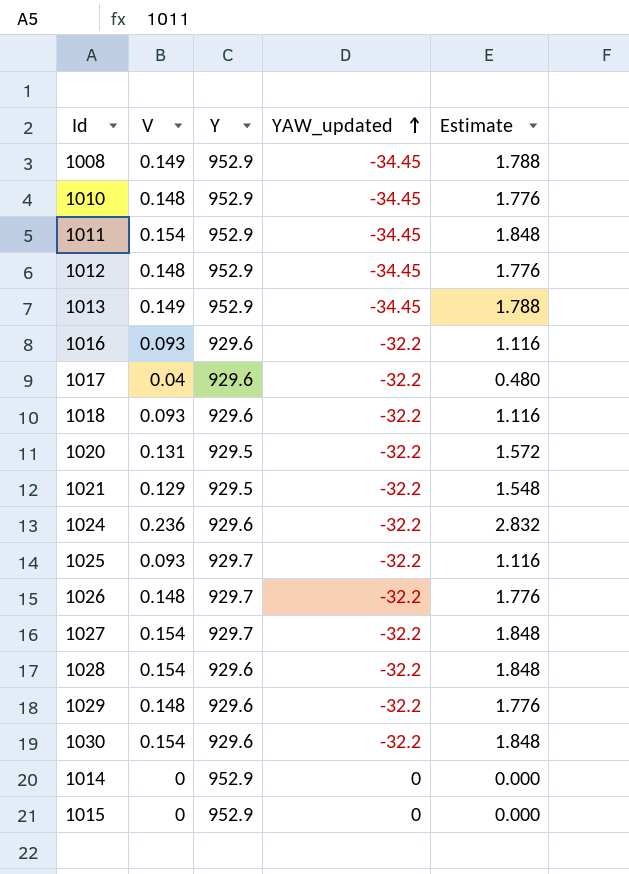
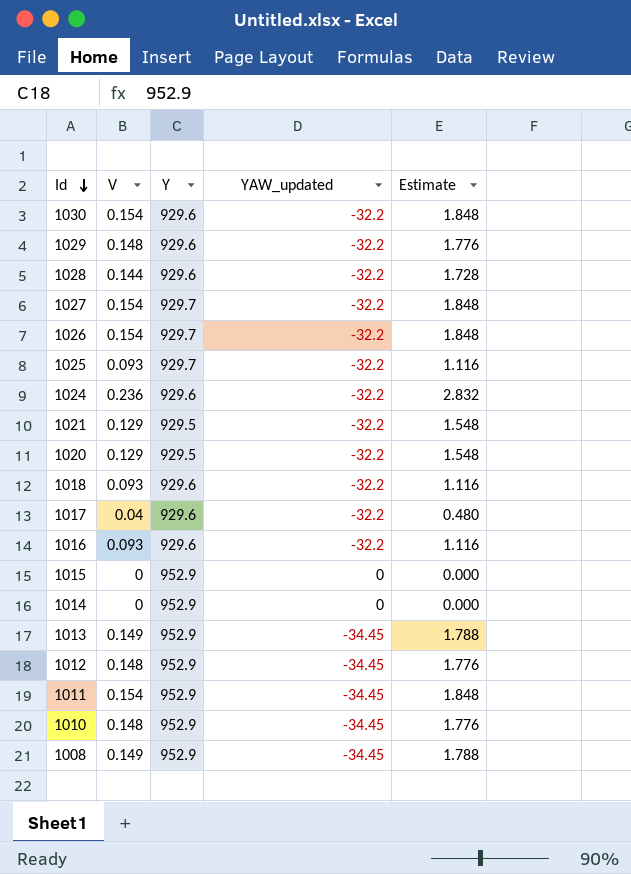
row order: YAW_updated ascending -> Id descending
1028 | V: 0.154 -> 0.144
1028 | Estimate: 1.848 -> 1.728
1026 | V: 0.148 -> 0.154
1026 | Estimate: 1.776 -> 1.848
1020 | V: 0.131 -> 0.129
1020 | Estimate: 1.572 -> 1.548

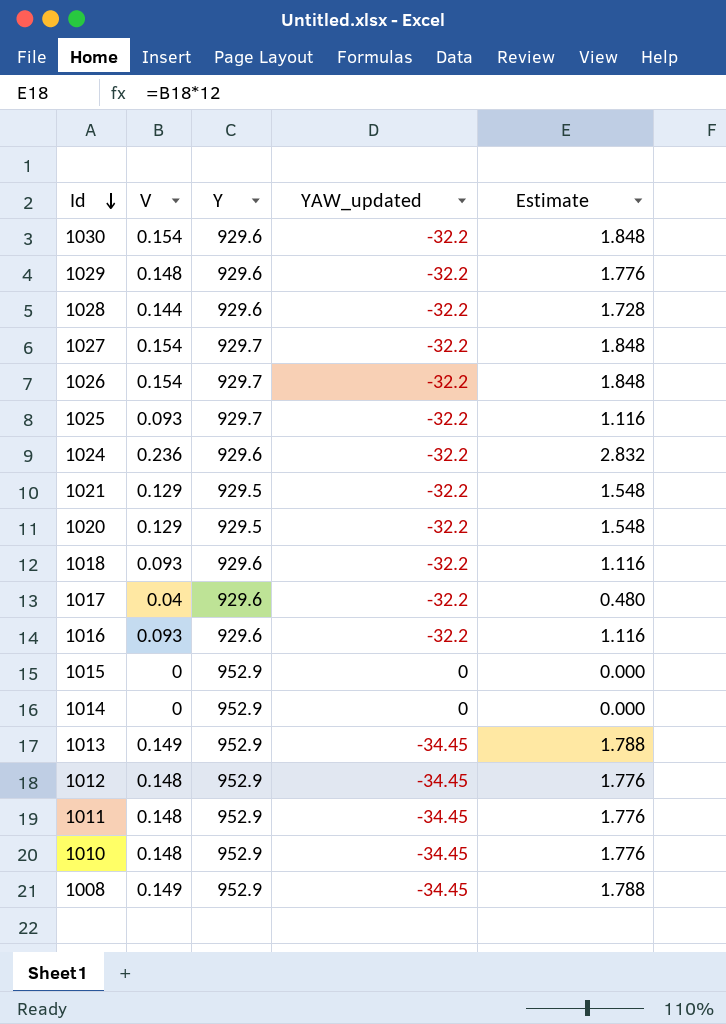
1011 | V: 0.154 -> 0.148
1011 | Estimate: 1.848 -> 1.776

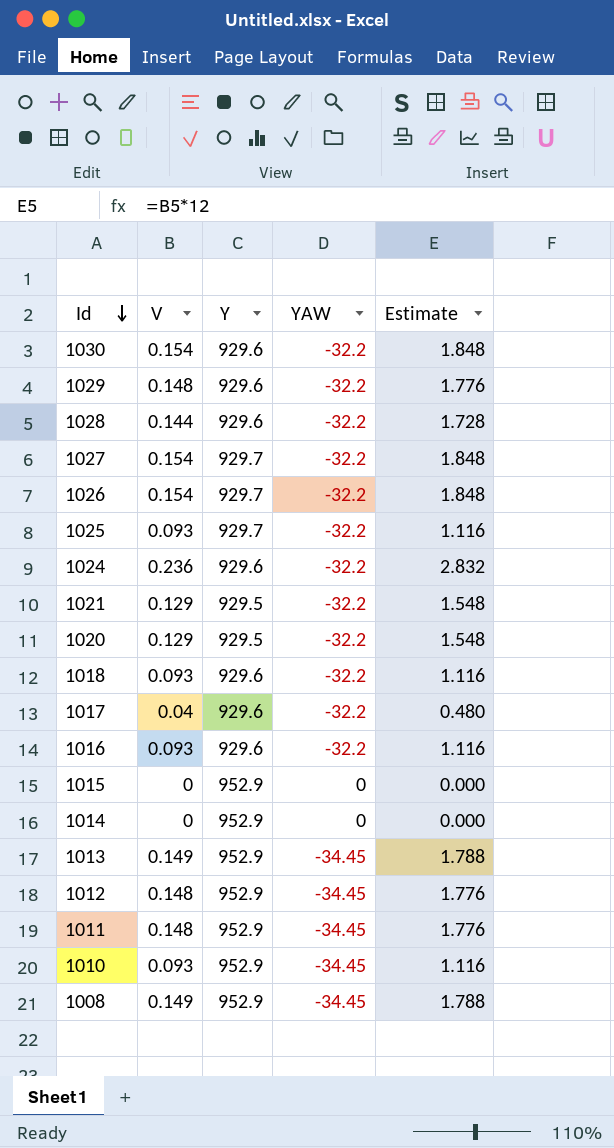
column name: YAW_updated -> YAW
1010 | V: 0.148 -> 0.093
1010 | Estimate: 1.776 -> 1.116

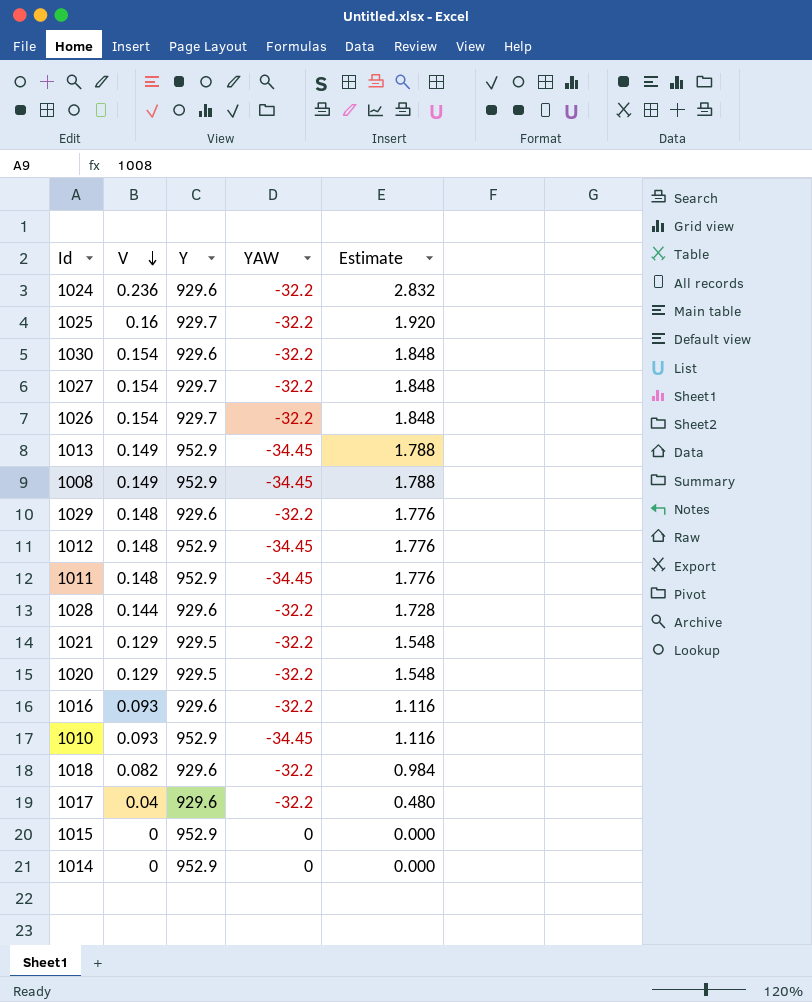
row order: Id descending -> V descending
1025 | V: 0.093 -> 0.16
1025 | Estimate: 1.116 -> 1.920
1018 | V: 0.093 -> 0.082
1018 | Estimate: 1.116 -> 0.984

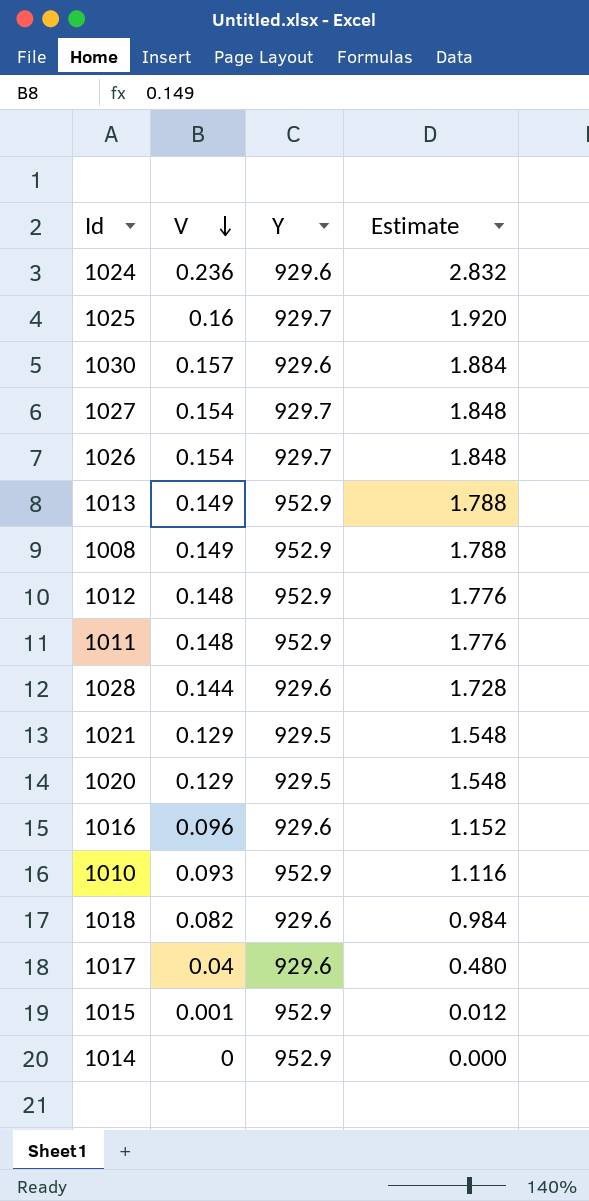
column YAW | position: 4 -> none
row 1029: 0.148 | 929.6 | -32.2 | 1.776 -> none
1030 | V: 0.154 -> 0.157
1030 | Estimate: 1.848 -> 1.884
1016 | V: 0.093 -> 0.096
1016 | Estimate: 1.116 -> 1.152
1015 | V: 0 -> 0.001
1015 | Estimate: 0.000 -> 0.012

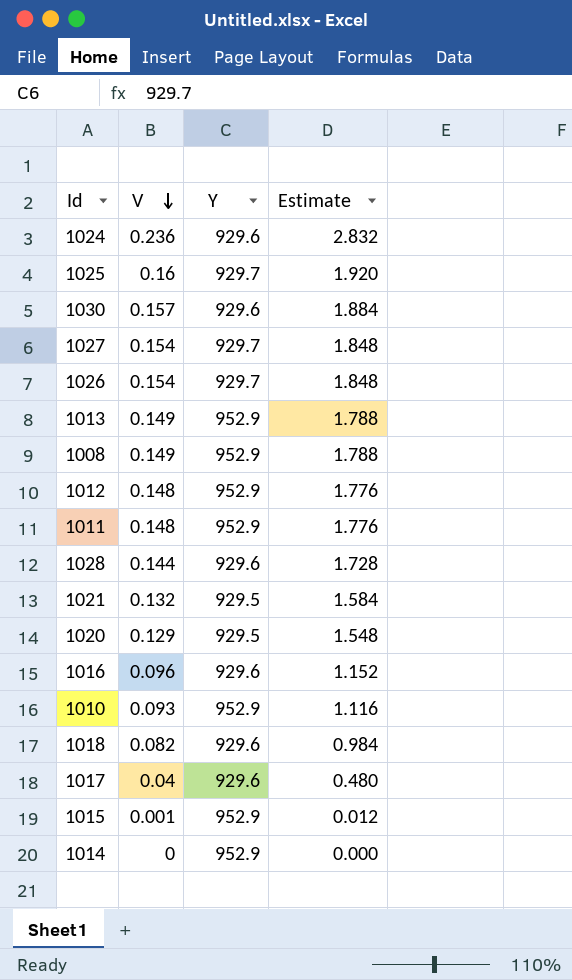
1021 | V: 0.129 -> 0.132
1021 | Estimate: 1.548 -> 1.584

